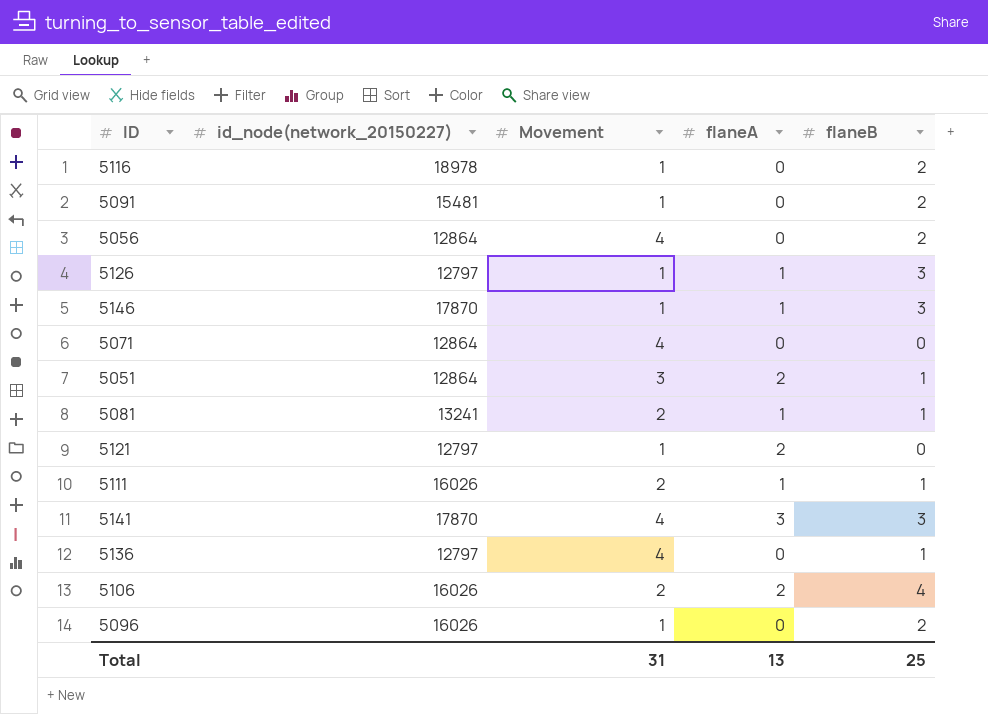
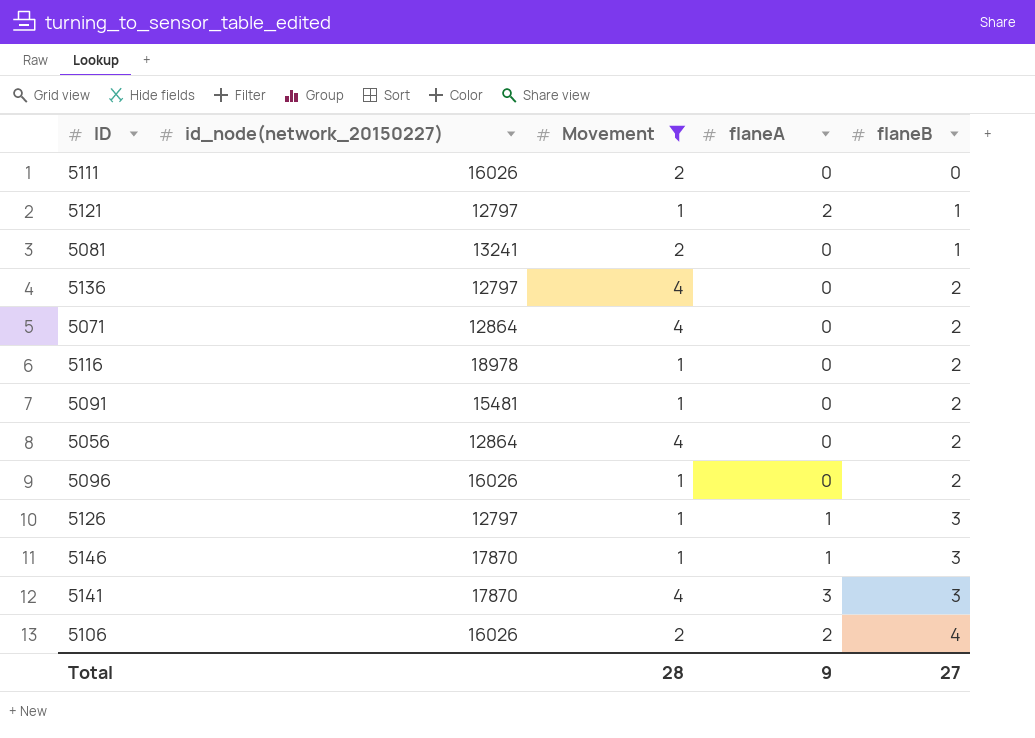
filter: none -> Movement != 3
row order: none -> flaneB ascending
5111 | flaneA: 1 -> 0
5111 | flaneB: 1 -> 0
5121 | flaneB: 0 -> 1
5081 | flaneA: 1 -> 0
5136 | flaneB: 1 -> 2
5071 | flaneB: 0 -> 2
Total | Movement: 31 -> 28
Total | flaneA: 13 -> 9
Total | flaneB: 25 -> 27

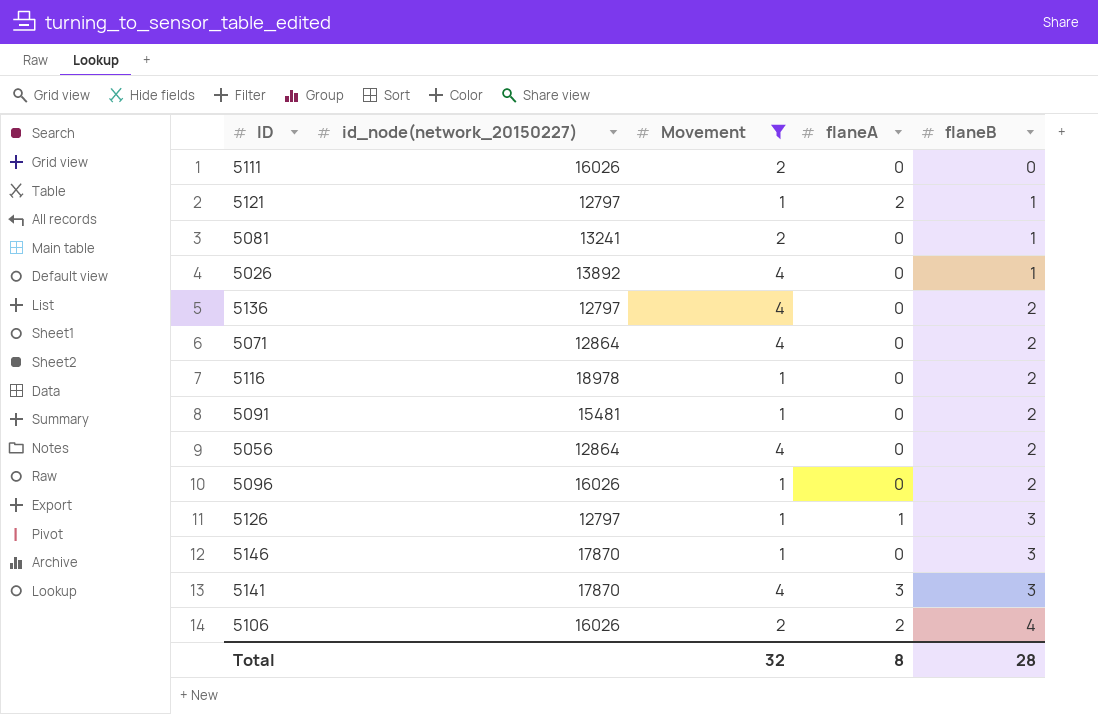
row 5026: none -> 13892 | 4 | 0 | 1
5146 | flaneA: 1 -> 0
Total | Movement: 28 -> 32
Total | flaneA: 9 -> 8
Total | flaneB: 27 -> 28

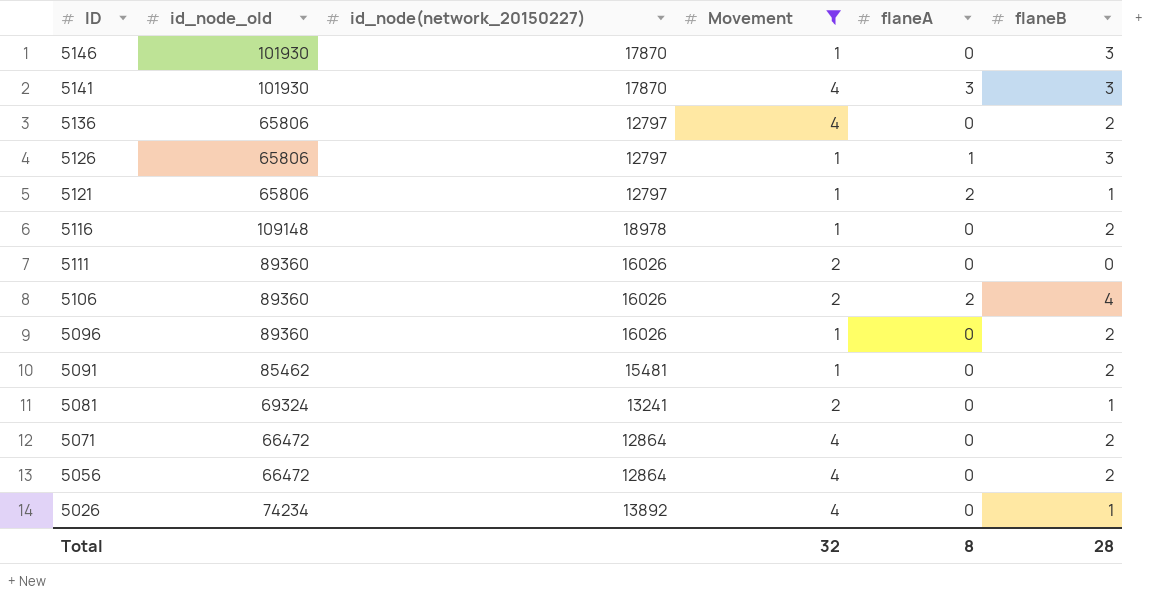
row order: flaneB ascending -> ID descending
column id_node_old | position: none -> 2

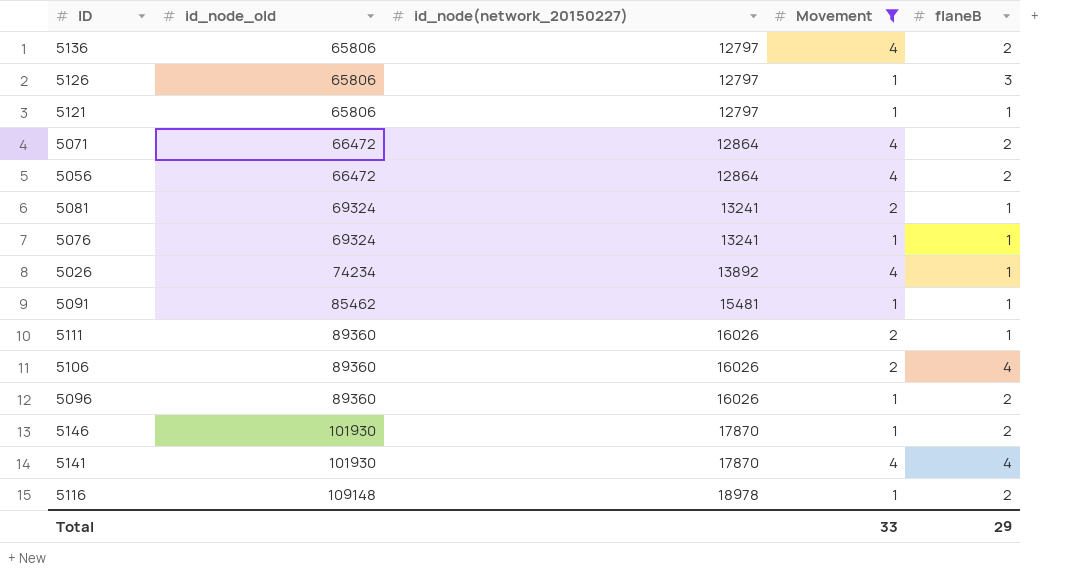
row order: ID descending -> id_node_old ascending
column flaneA | position: 5 -> none
row 5076: none -> 69324 | 13241 | 1 | 1
5091 | flaneB: 2 -> 1
5111 | flaneB: 0 -> 1
5146 | flaneB: 3 -> 2
5141 | flaneB: 3 -> 4
Total | Movement: 32 -> 33
Total | flaneB: 28 -> 29

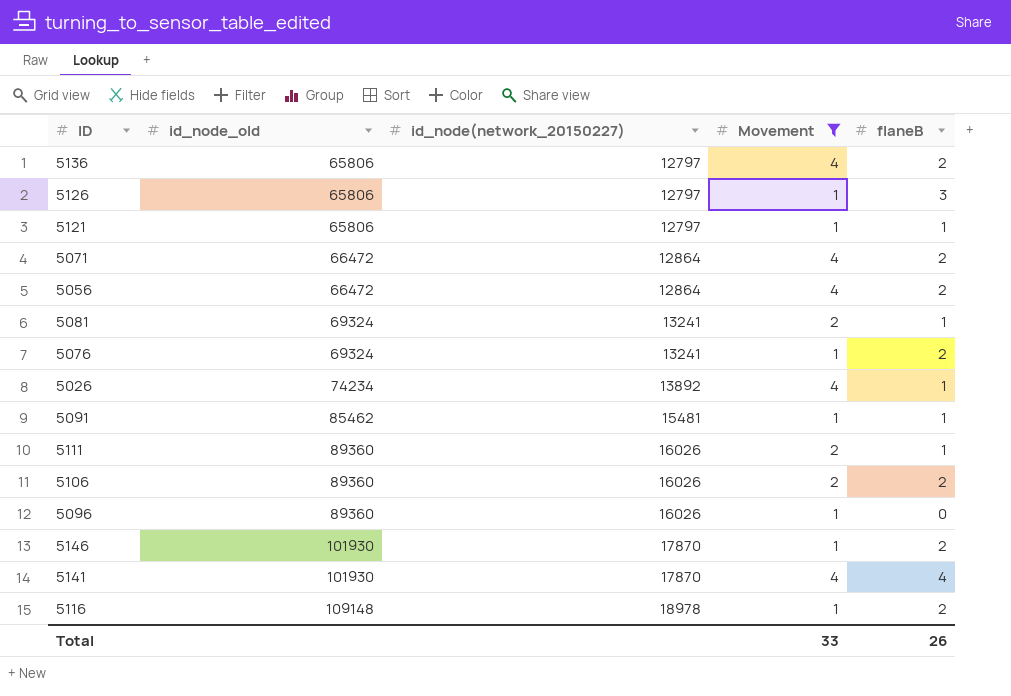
5076 | flaneB: 1 -> 2
5106 | flaneB: 4 -> 2
5096 | flaneB: 2 -> 0
Total | flaneB: 29 -> 26

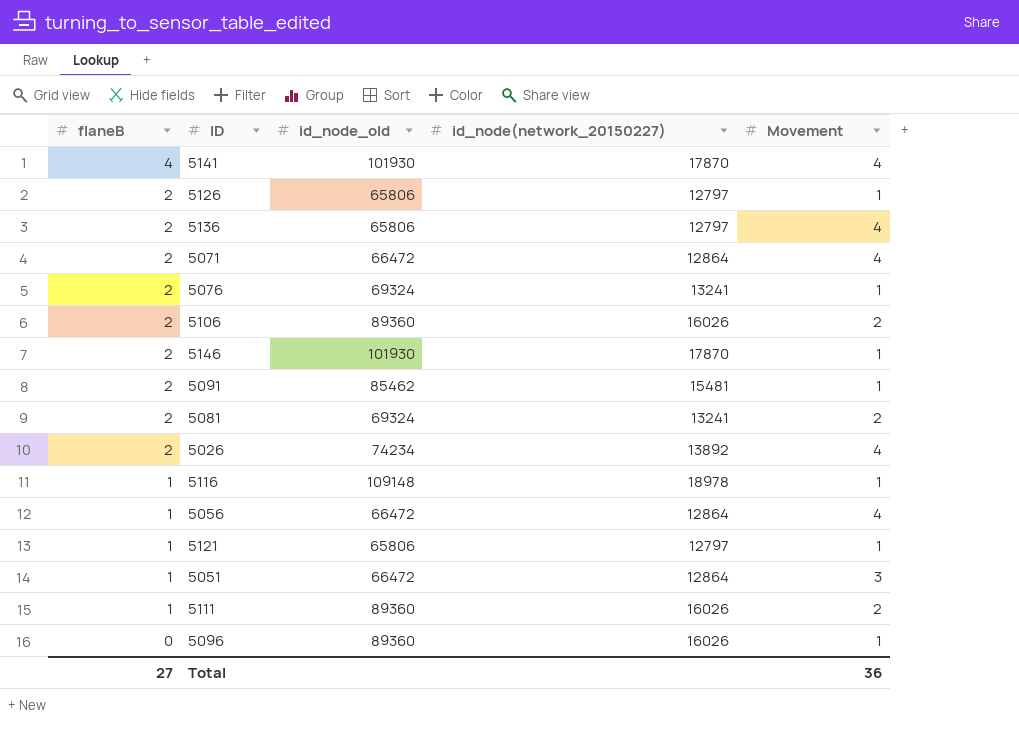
filter: Movement != 3 -> none
row order: id_node_old ascending -> flaneB descending
column flaneB | position: 5 -> 1
5126 | flaneB: 3 -> 2
5091 | flaneB: 1 -> 2
5081 | flaneB: 1 -> 2
5026 | flaneB: 1 -> 2
5116 | flaneB: 2 -> 1
5056 | flaneB: 2 -> 1
Total | flaneB: 26 -> 27
Total | Movement: 33 -> 36

